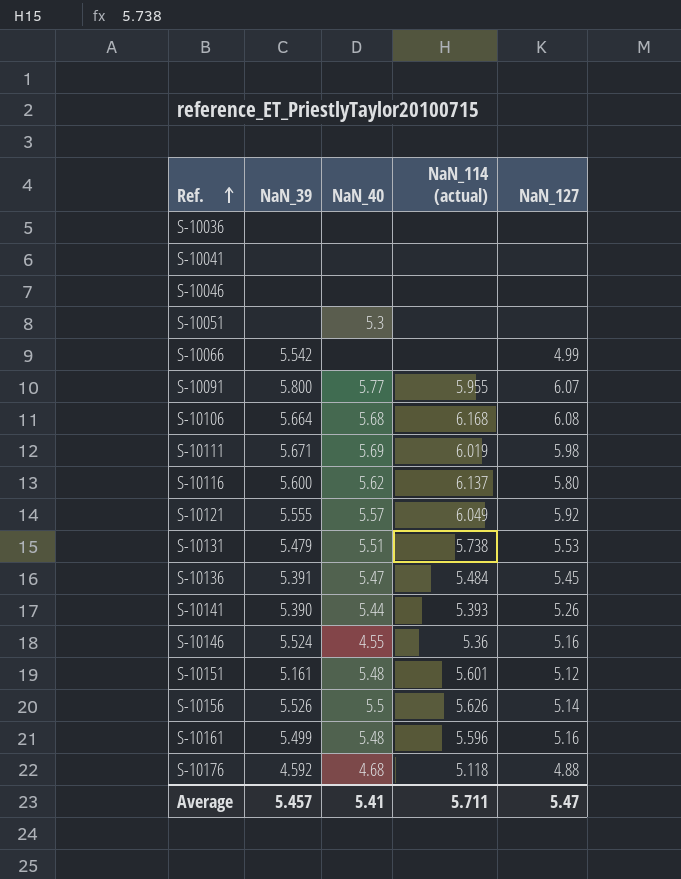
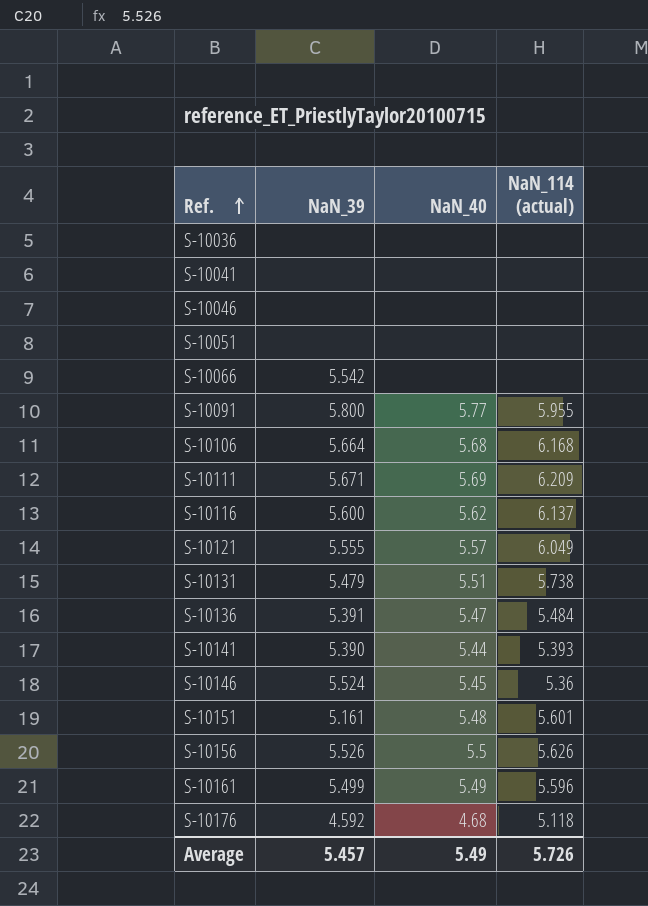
column NaN_127 | position: 5 -> none
S-10051 | NaN_40: 5.3 -> none
S-10111 | NaN_114 (actual): 6.019 -> 6.209
S-10146 | NaN_40: 4.55 -> 5.45
S-10161 | NaN_40: 5.48 -> 5.49
Average | NaN_40: 5.41 -> 5.49
Average | NaN_114 (actual): 5.711 -> 5.726

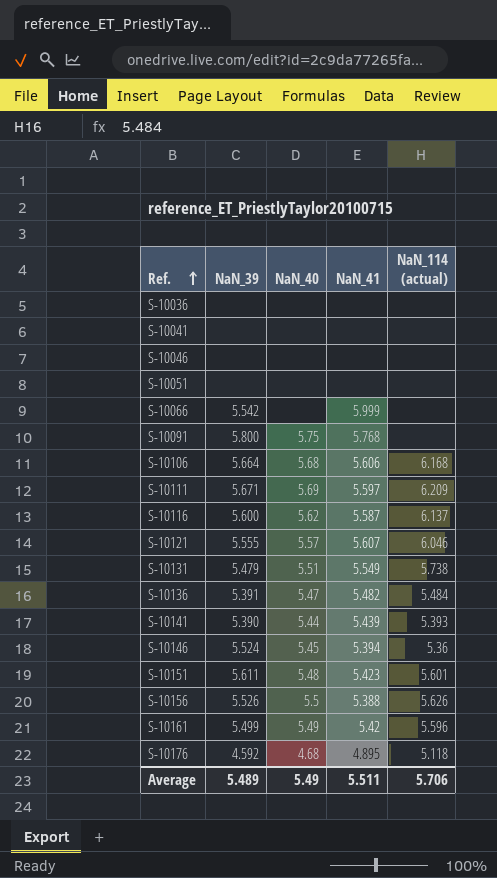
column NaN_41 | position: none -> 4
S-10091 | NaN_40: 5.77 -> 5.75
S-10091 | NaN_114 (actual): 5.955 -> none
S-10121 | NaN_114 (actual): 6.049 -> 6.046
S-10151 | NaN_39: 5.161 -> 5.611
Average | NaN_39: 5.457 -> 5.489
Average | NaN_114 (actual): 5.726 -> 5.706

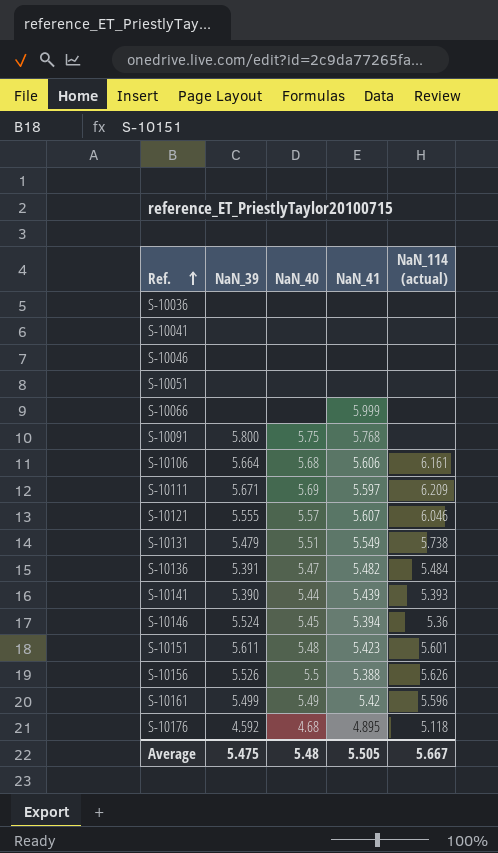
row S-10116: 5.600 | 5.62 | 5.587 | 6.137 -> none
S-10066 | NaN_39: 5.542 -> none
S-10106 | NaN_114 (actual): 6.168 -> 6.161
Average | NaN_39: 5.489 -> 5.475
Average | NaN_40: 5.49 -> 5.48
Average | NaN_41: 5.511 -> 5.505
Average | NaN_114 (actual): 5.706 -> 5.667

